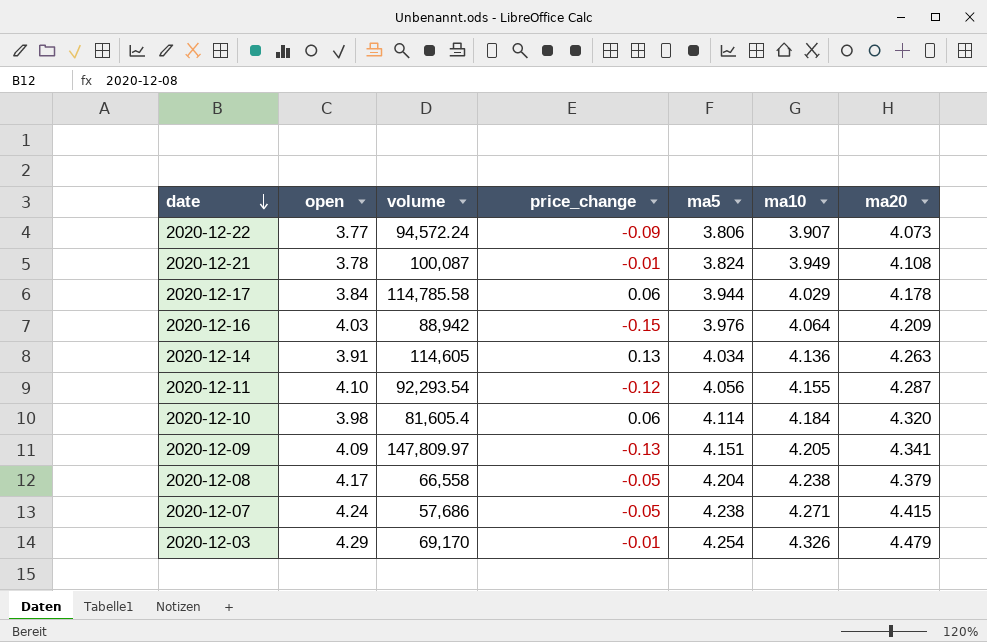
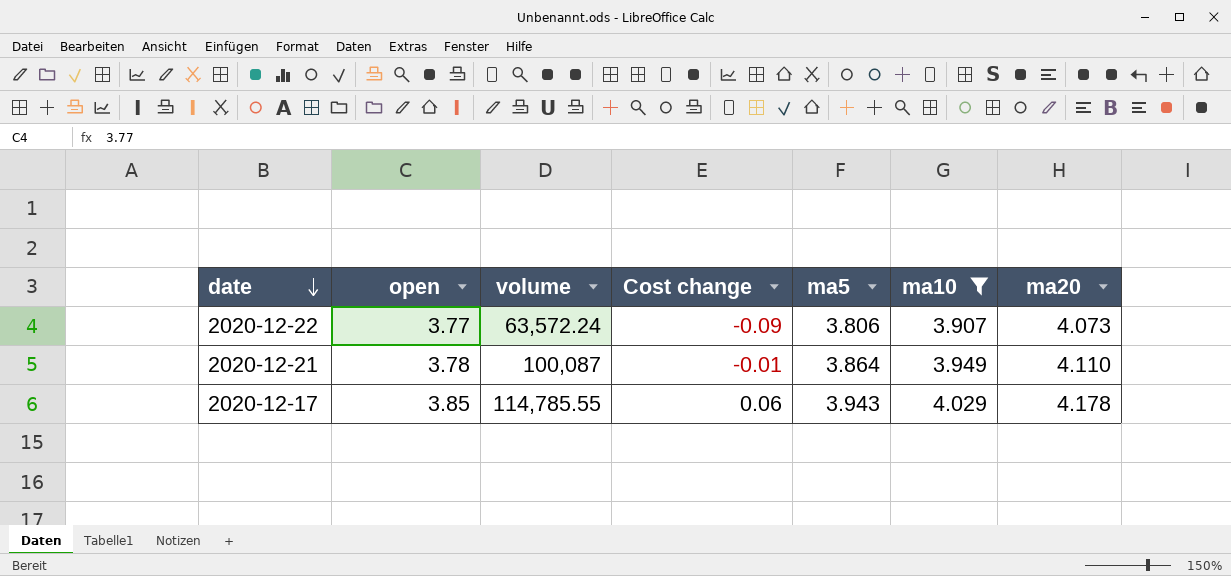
filter: none -> ma10 <= 4.029
column name: price_change -> Cost change
2020-12-22 | volume: 94,572.24 -> 63,572.24
2020-12-21 | ma5: 3.824 -> 3.864
2020-12-21 | ma20: 4.108 -> 4.110
2020-12-17 | open: 3.84 -> 3.85
2020-12-17 | volume: 114,785.58 -> 114,785.55
2020-12-17 | ma5: 3.944 -> 3.943

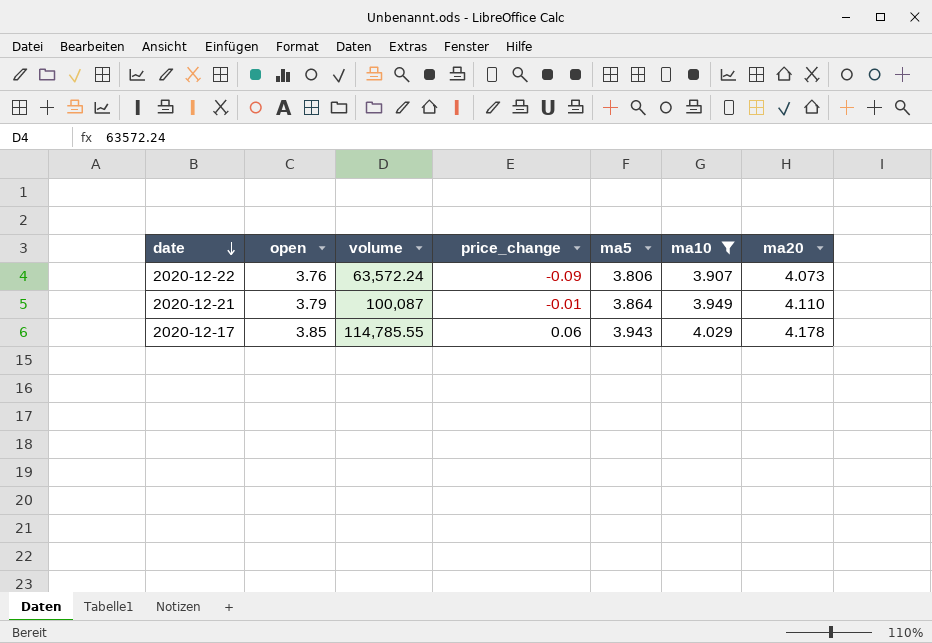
column name: Cost change -> price_change
2020-12-22 | open: 3.77 -> 3.76
2020-12-21 | open: 3.78 -> 3.79

